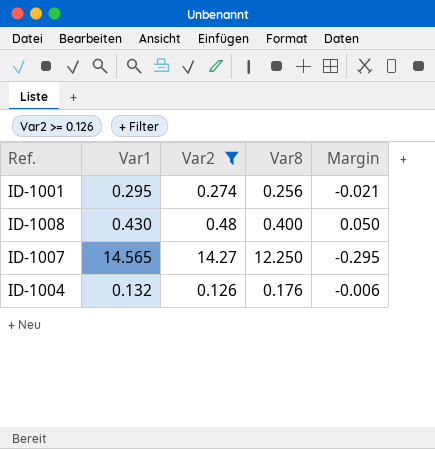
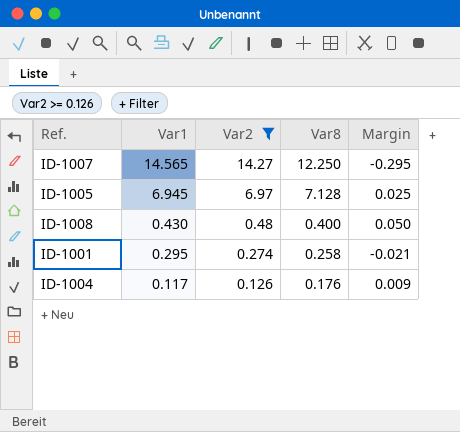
row order: none -> Var1 descending
row ID-1005: none -> 6.945 | 6.97 | 7.128 | 0.025
ID-1001 | Var8: 0.256 -> 0.258
ID-1004 | Var1: 0.132 -> 0.117
ID-1004 | Margin: -0.006 -> 0.009

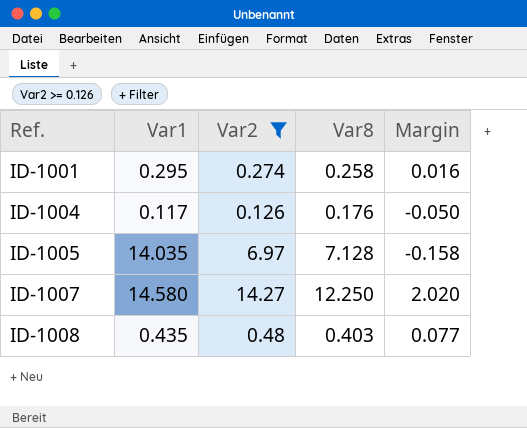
row order: Var1 descending -> Ref. ascending
column Margin | formula: [Var2] - [Var1] -> [Var2] - [Var8]
ID-1005 | Var1: 6.945 -> 14.035
ID-1007 | Var1: 14.565 -> 14.580
ID-1008 | Var1: 0.430 -> 0.435
ID-1008 | Var8: 0.400 -> 0.403

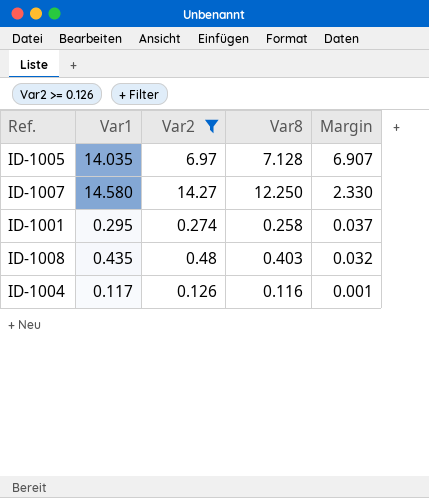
row order: Ref. ascending -> Margin descending
column Margin | formula: [Var2] - [Var8] -> [Var1] - [Var8]
ID-1004 | Var8: 0.176 -> 0.116

